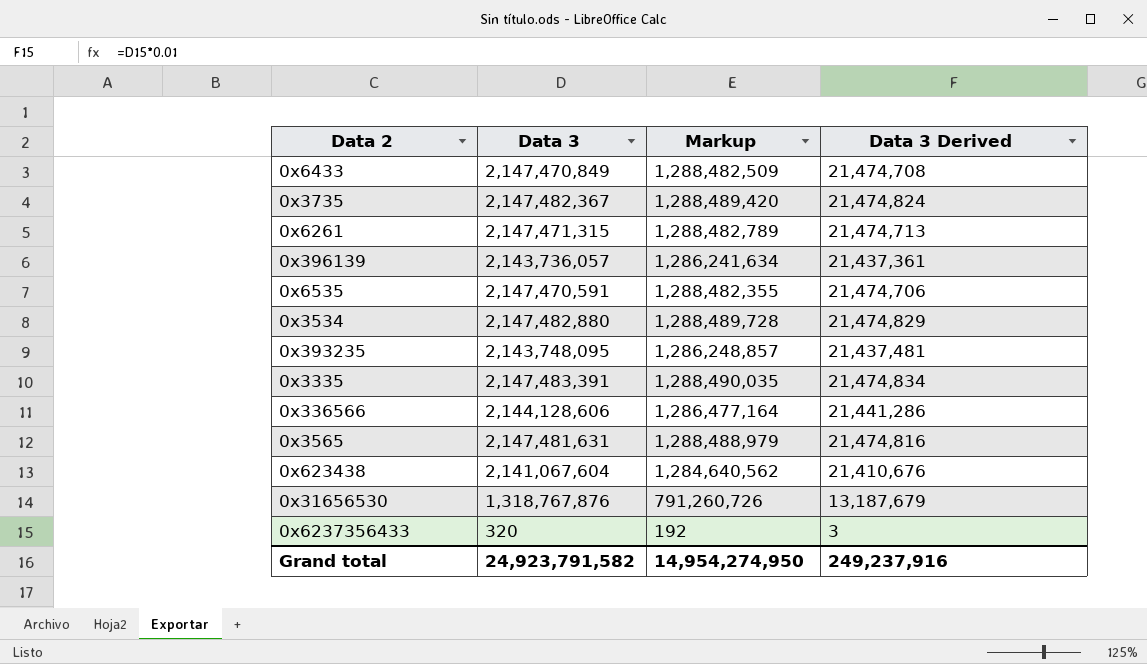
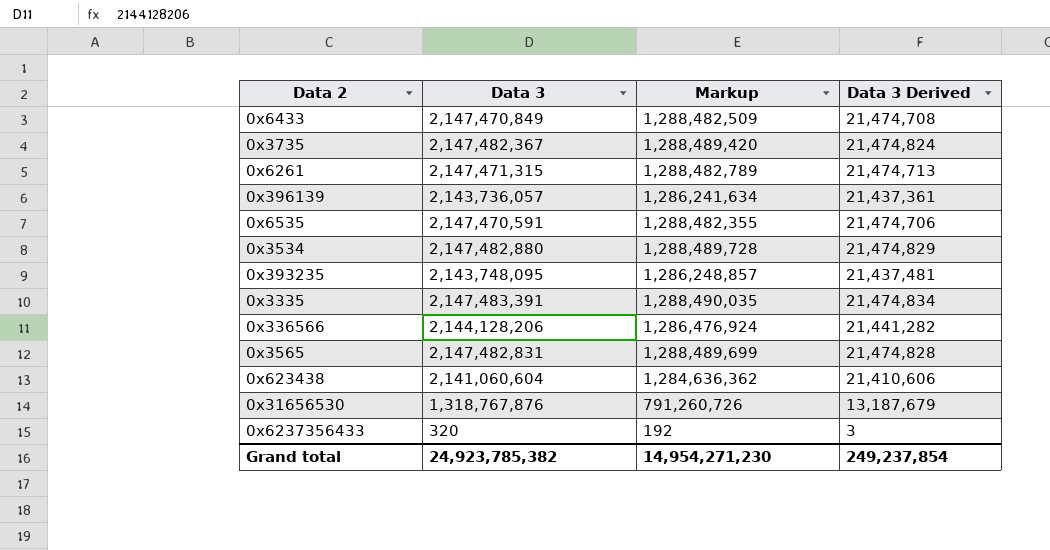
0x336566 | Data 3: 2,144,128,606 -> 2,144,128,206
0x336566 | Markup: 1,286,477,164 -> 1,286,476,924
0x336566 | Data 3 Derived: 21,441,286 -> 21,441,282
0x3565 | Data 3: 2,147,481,631 -> 2,147,482,831
0x3565 | Markup: 1,288,488,979 -> 1,288,489,699
0x3565 | Data 3 Derived: 21,474,816 -> 21,474,828
0x623438 | Data 3: 2,141,067,604 -> 2,141,060,604
0x623438 | Markup: 1,284,640,562 -> 1,284,636,362
0x623438 | Data 3 Derived: 21,410,676 -> 21,410,606
Grand total | Data 3: 24,923,791,582 -> 24,923,785,382
Grand total | Markup: 14,954,274,950 -> 14,954,271,230
Grand total | Data 3 Derived: 249,237,916 -> 249,237,854

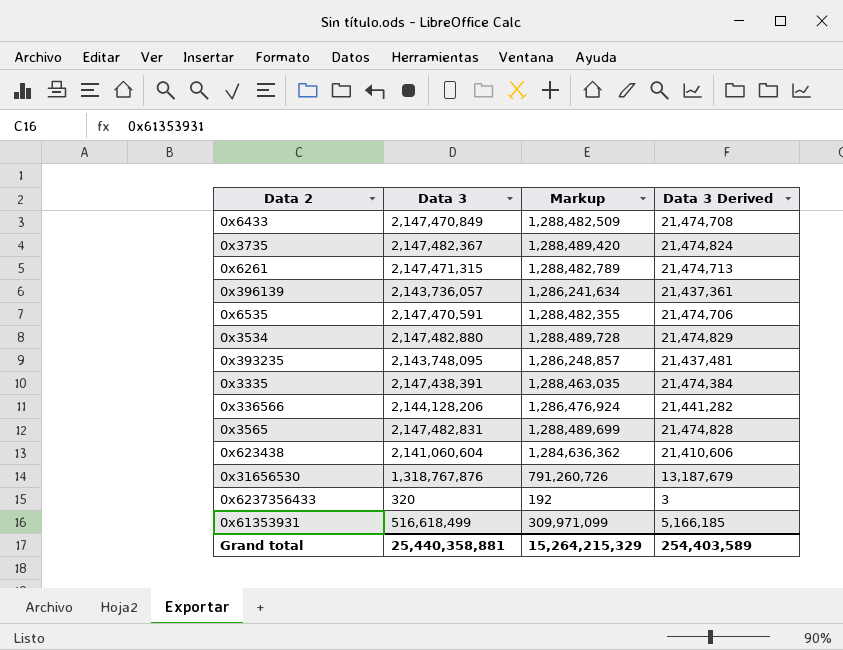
0x3335 | Data 3: 2,147,483,391 -> 2,147,438,391
0x3335 | Markup: 1,288,490,035 -> 1,288,463,035
0x3335 | Data 3 Derived: 21,474,834 -> 21,474,384
row 0x61353931: none -> 516,618,499 | 309,971,099 | 5,166,185
Grand total | Data 3: 24,923,785,382 -> 25,440,358,881
Grand total | Markup: 14,954,271,230 -> 15,264,215,329
Grand total | Data 3 Derived: 249,237,854 -> 254,403,589

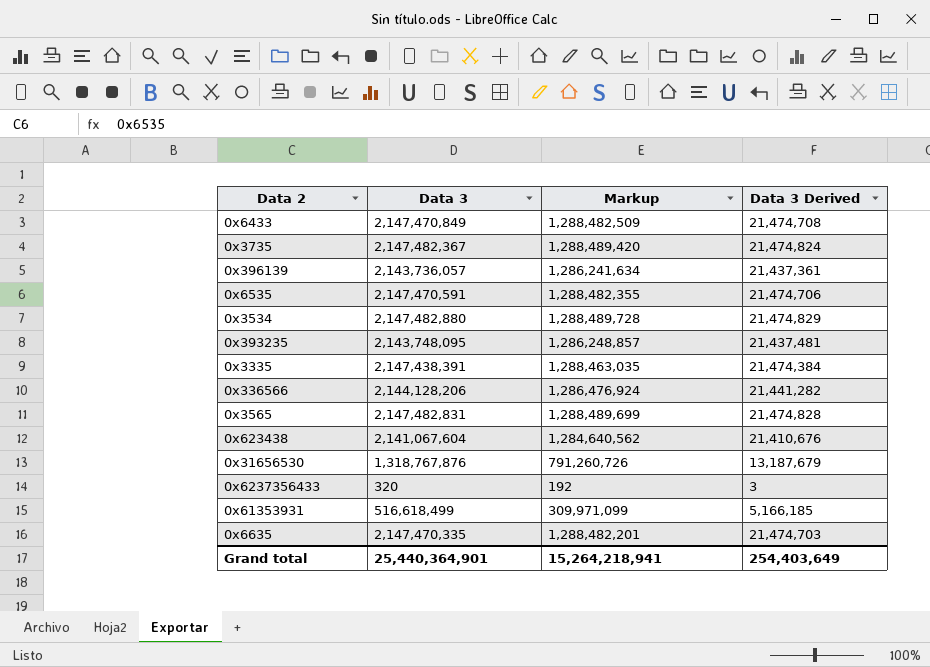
row 0x6261: 2,147,471,315 | 1,288,482,789 | 21,474,713 -> none
0x623438 | Data 3: 2,141,060,604 -> 2,141,067,604
0x623438 | Markup: 1,284,636,362 -> 1,284,640,562
0x623438 | Data 3 Derived: 21,410,606 -> 21,410,676
row 0x6635: none -> 2,147,470,335 | 1,288,482,201 | 21,474,703
Grand total | Data 3: 25,440,358,881 -> 25,440,364,901
Grand total | Markup: 15,264,215,329 -> 15,264,218,941
Grand total | Data 3 Derived: 254,403,589 -> 254,403,649

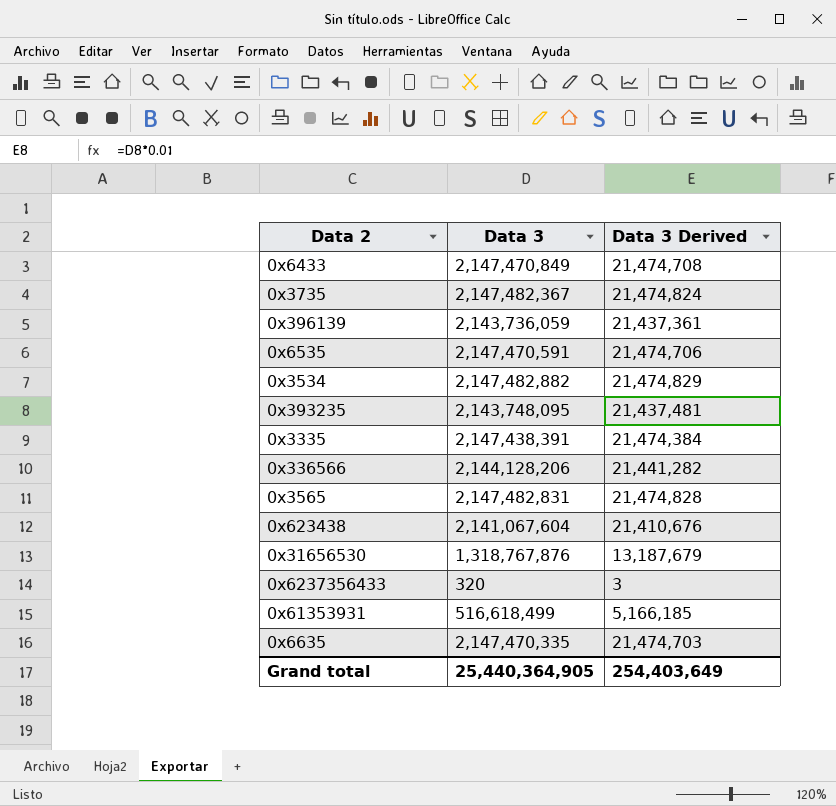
column Markup | formula: [Data 3] * 0.6 -> none
0x396139 | Data 3: 2,143,736,057 -> 2,143,736,059
0x3534 | Data 3: 2,147,482,880 -> 2,147,482,882
Grand total | Data 3: 25,440,364,901 -> 25,440,364,905

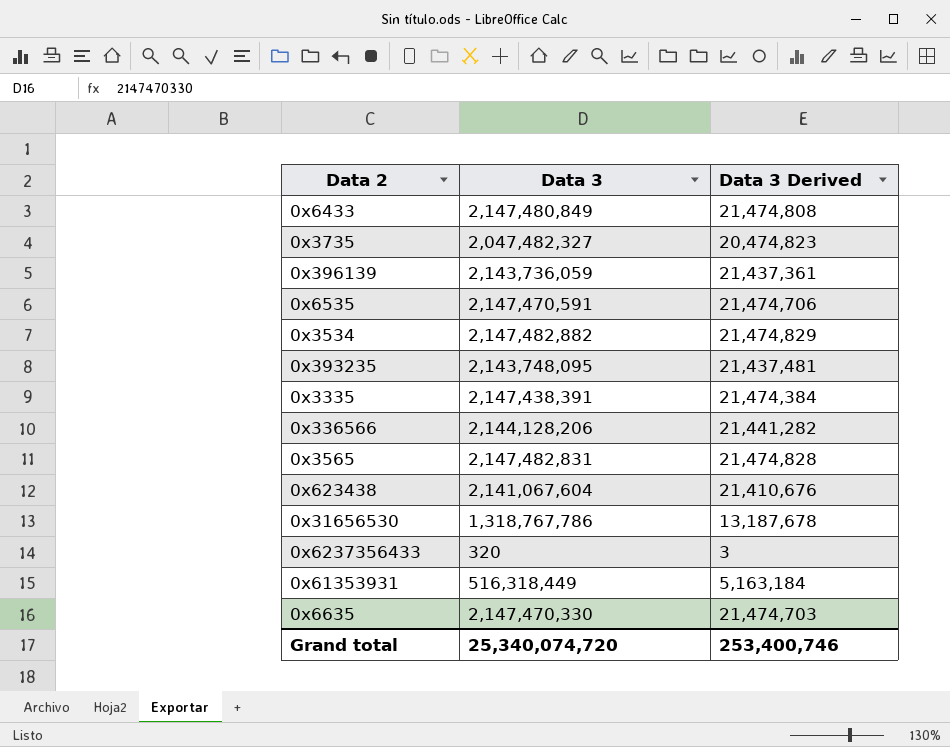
0x6433 | Data 3: 2,147,470,849 -> 2,147,480,849
0x6433 | Data 3 Derived: 21,474,708 -> 21,474,808
0x3735 | Data 3: 2,147,482,367 -> 2,047,482,327
0x3735 | Data 3 Derived: 21,474,824 -> 20,474,823
0x31656530 | Data 3: 1,318,767,876 -> 1,318,767,786
0x31656530 | Data 3 Derived: 13,187,679 -> 13,187,678
0x61353931 | Data 3: 516,618,499 -> 516,318,449
0x61353931 | Data 3 Derived: 5,166,185 -> 5,163,184
0x6635 | Data 3: 2,147,470,335 -> 2,147,470,330
Grand total | Data 3: 25,440,364,905 -> 25,340,074,720
Grand total | Data 3 Derived: 254,403,649 -> 253,400,746

